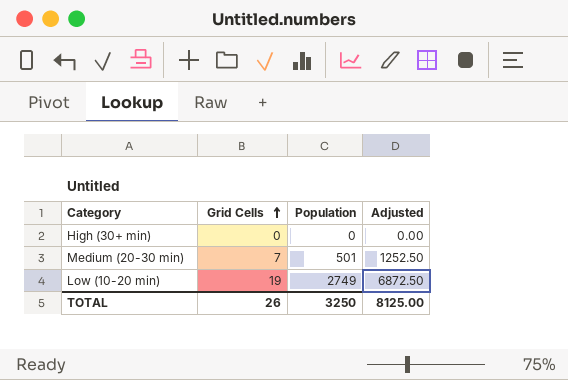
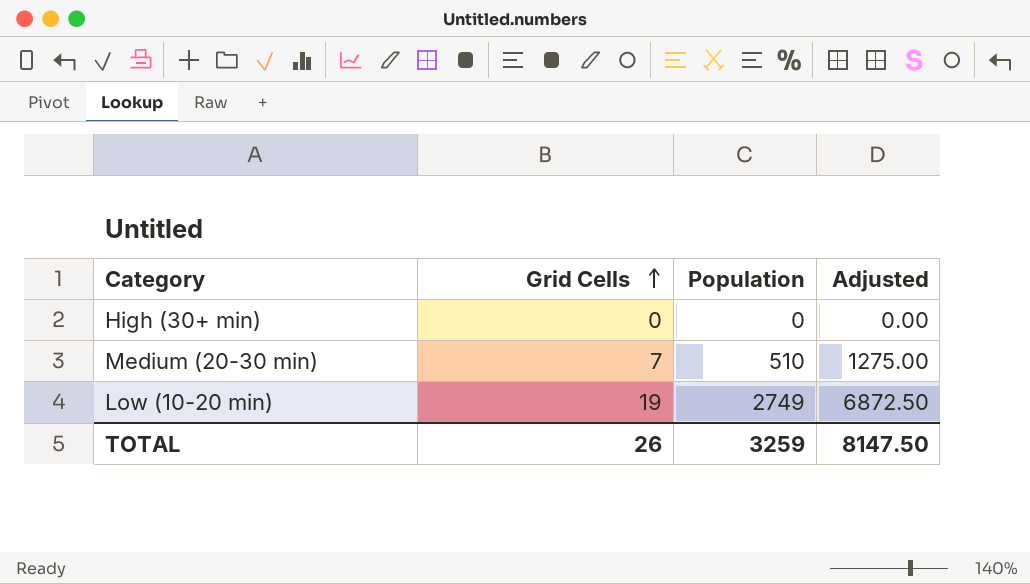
Medium (20-30 min) | Population: 501 -> 510
Medium (20-30 min) | Adjusted: 1252.50 -> 1275.00
TOTAL | Population: 3250 -> 3259
TOTAL | Adjusted: 8125.00 -> 8147.50

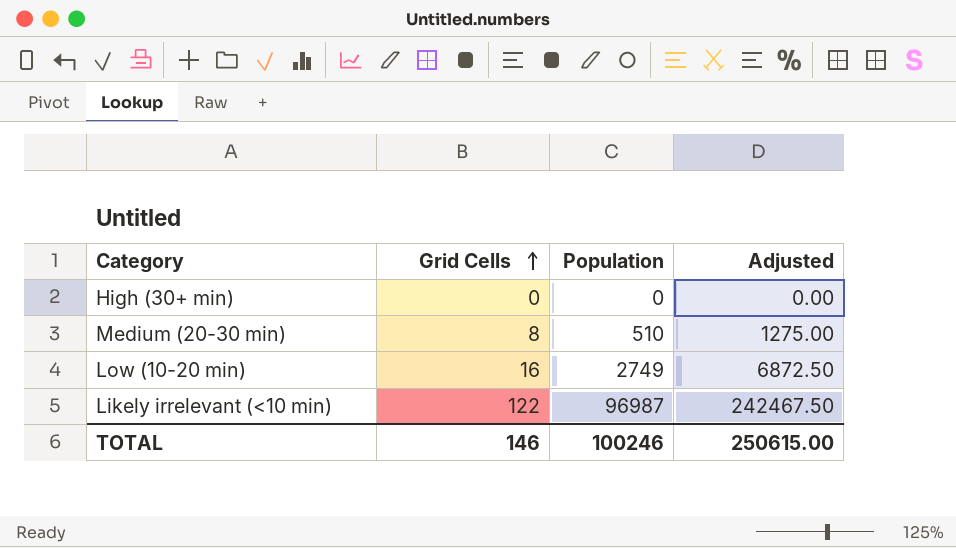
Medium (20-30 min) | Grid Cells: 7 -> 8
Low (10-20 min) | Grid Cells: 19 -> 16
row Likely irrelevant (<10 min): none -> 122 | 96987 | 242467.50
TOTAL | Grid Cells: 26 -> 146
TOTAL | Population: 3259 -> 100246
TOTAL | Adjusted: 8147.50 -> 250615.00

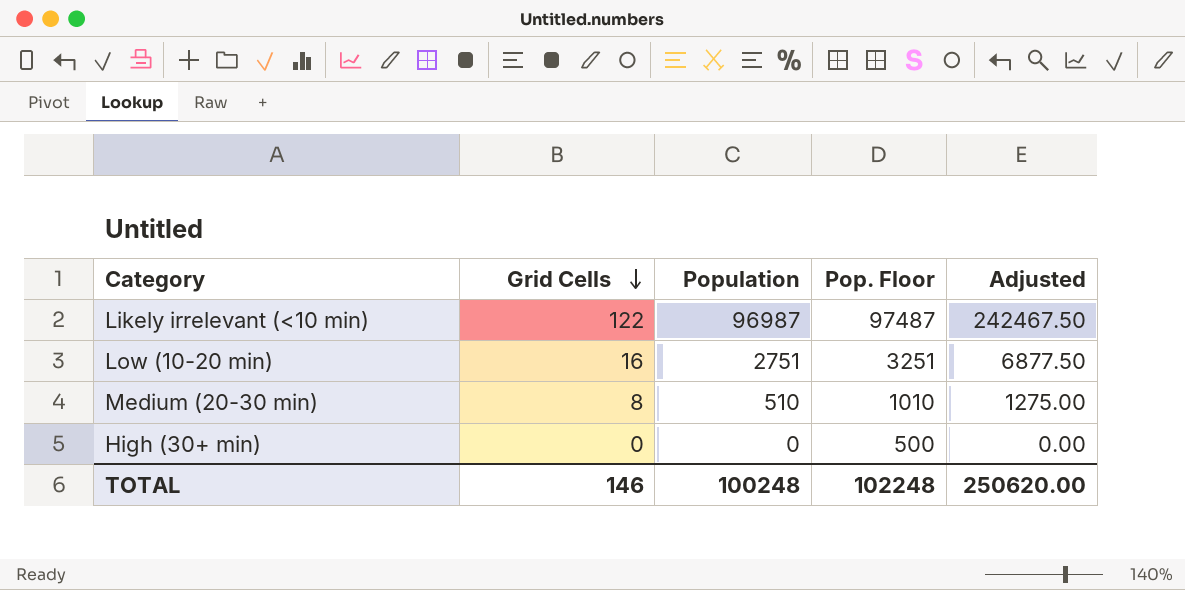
row order: Grid Cells ascending -> Grid Cells descending
column Pop. Floor | formula: none -> [Population] + 500
Low (10-20 min) | Population: 2749 -> 2751
Low (10-20 min) | Adjusted: 6872.50 -> 6877.50
TOTAL | Population: 100246 -> 100248
TOTAL | Adjusted: 250615.00 -> 250620.00

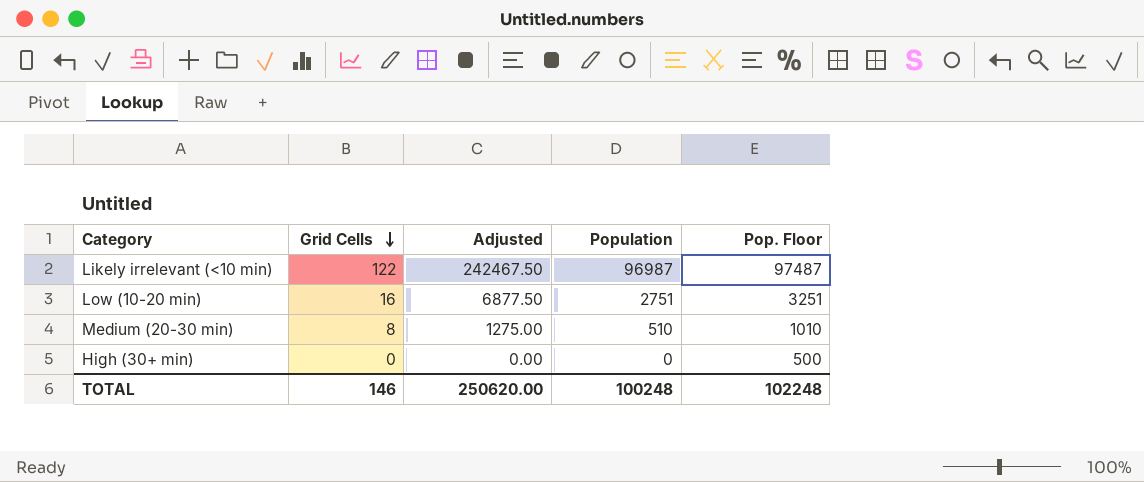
column Adjusted | position: 5 -> 3

